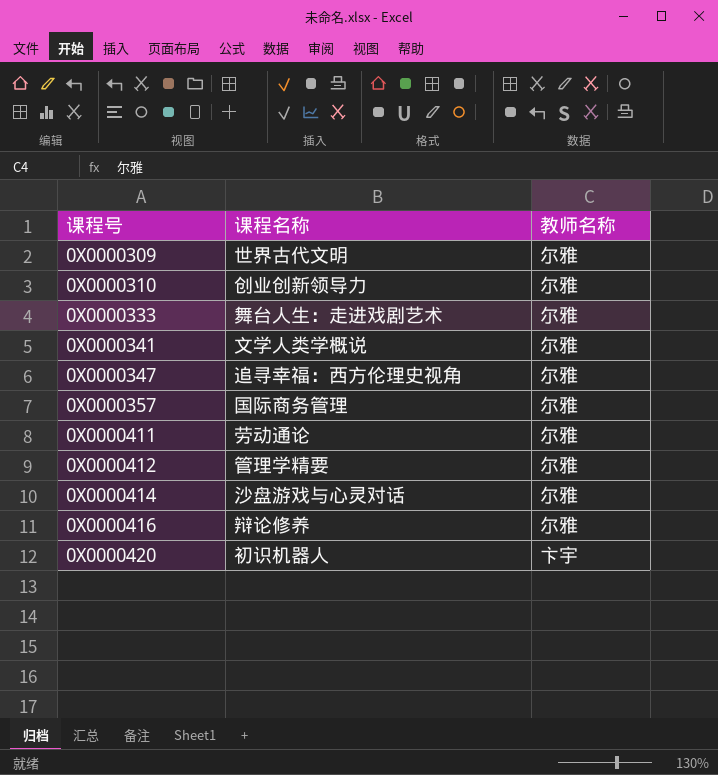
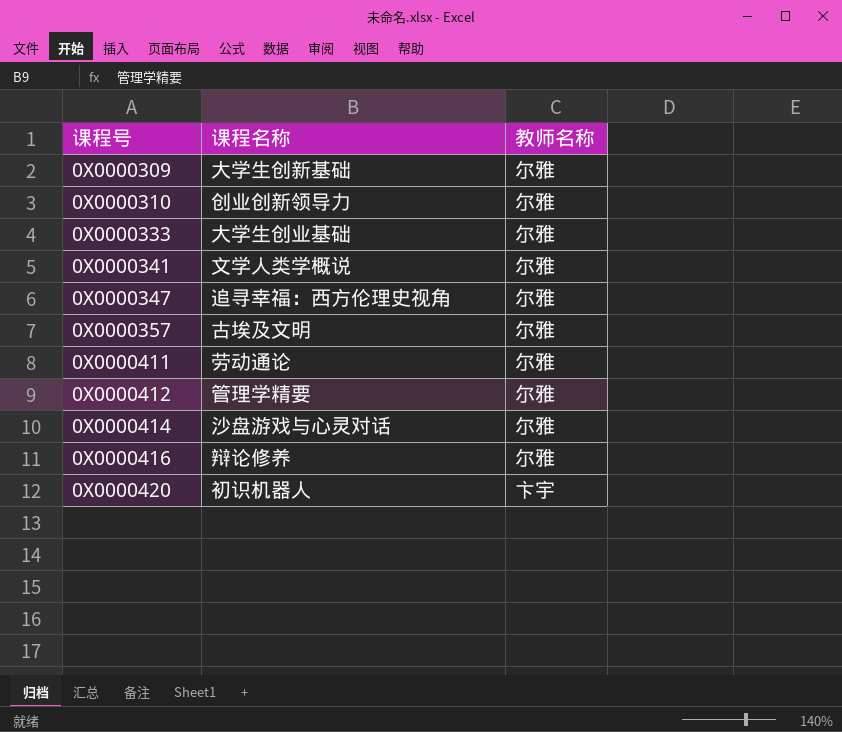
0X0000309 | 课程名称: 世界古代文明 -> 大学生创新基础
0X0000333 | 课程名称: 舞台人生：走进戏剧艺术 -> 大学生创业基础
0X0000357 | 课程名称: 国际商务管理 -> 古埃及文明

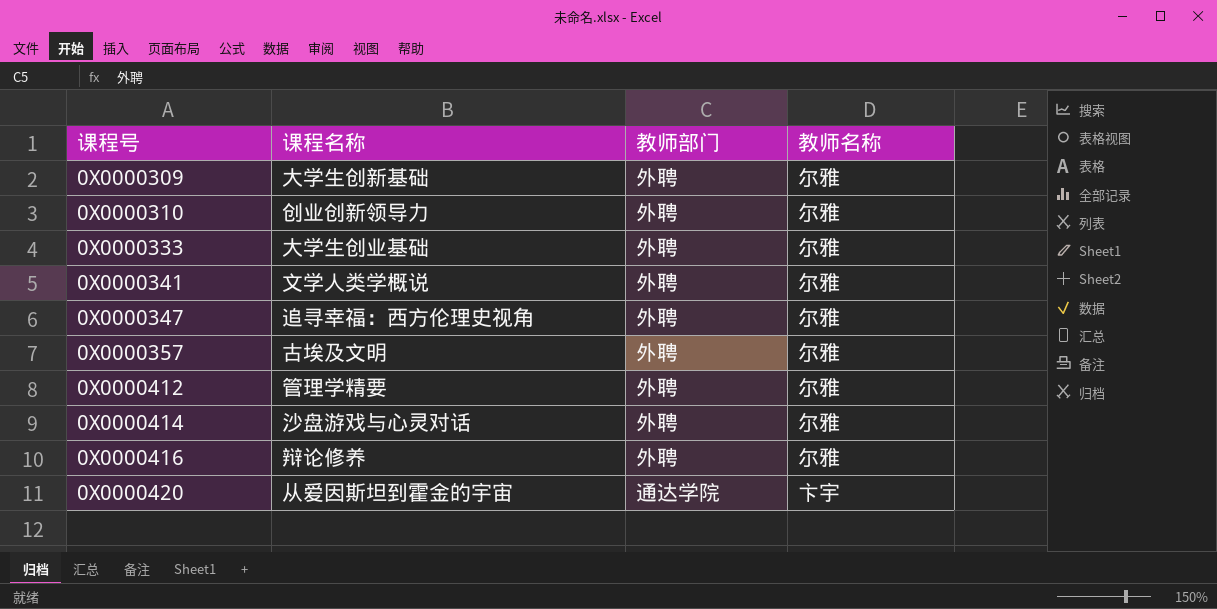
column 教师部门 | position: none -> 3
row 0X0000411: 劳动通论 | 尔雅 -> none
0X0000420 | 课程名称: 初识机器人 -> 从爱因斯坦到霍金的宇宙

